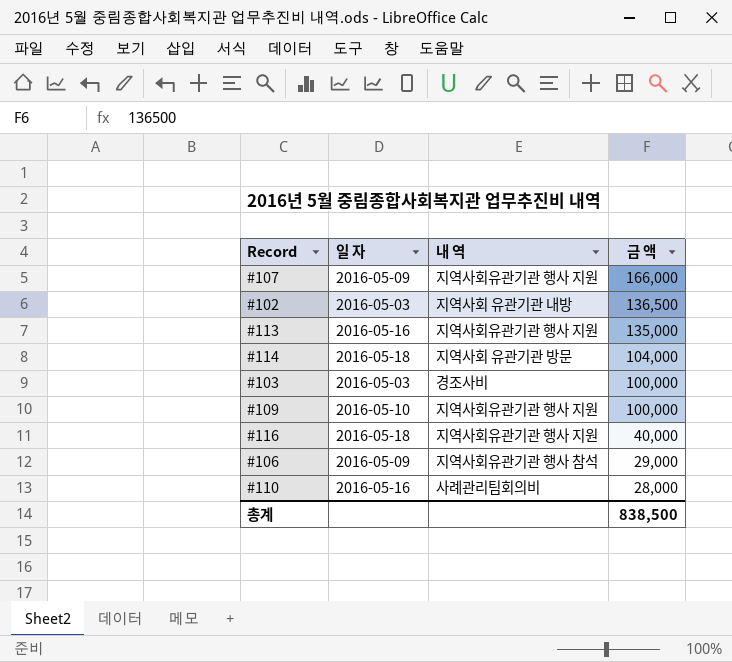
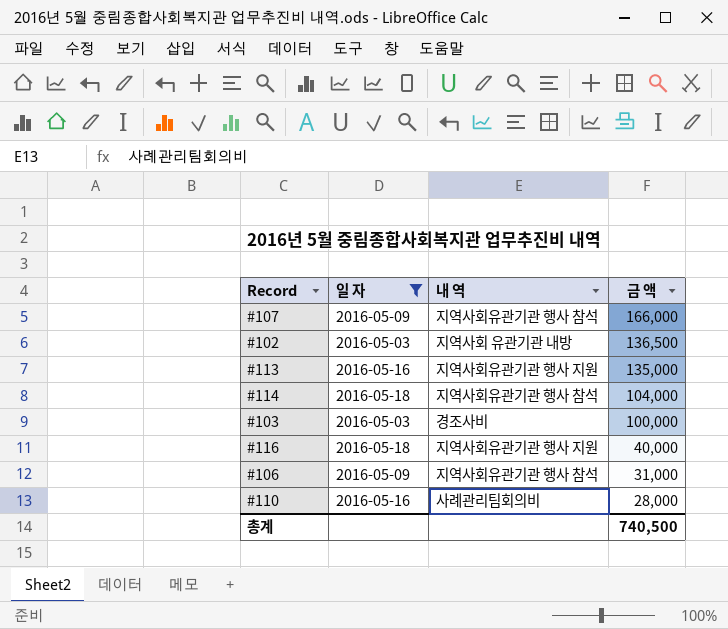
filter: none -> 일 자 != 2016-05-10
#107 | 내 역: 지역사회유관기관 행사 지원 -> 지역사회유관기관 행사 참석
#114 | 내 역: 지역사회 유관기관 방문 -> 지역사회유관기관 행사 참석
#106 | 금 액: 29,000 -> 31,000
총계 | 금 액: 838,500 -> 740,500

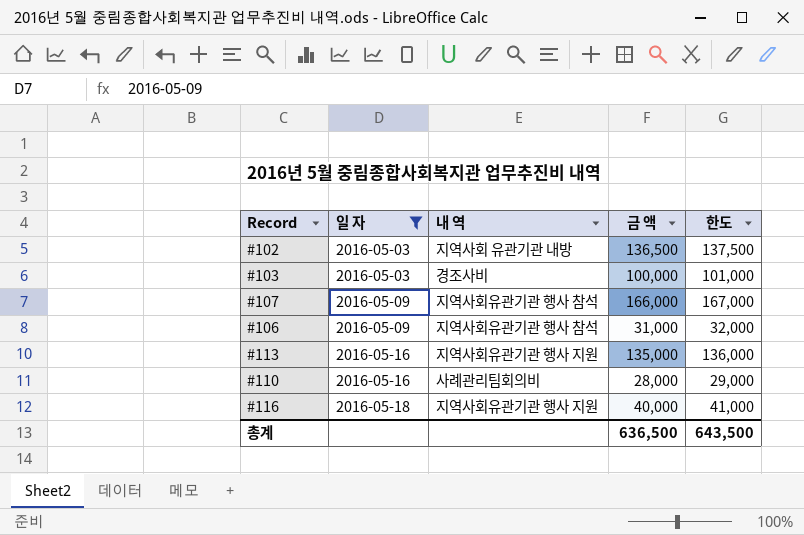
row order: 금 액 descending -> 일 자 ascending
column 한도 | formula: none -> [금 액] + 1000
row #114: 2016-05-18 | 지역사회유관기관 행사 참석 | 104,000 -> none
총계 | 금 액: 740,500 -> 636,500

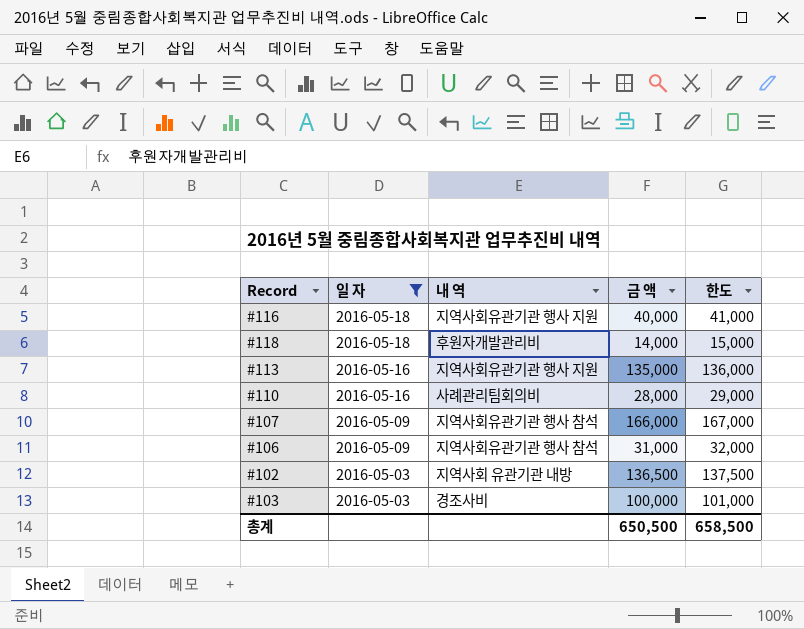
row order: 일 자 ascending -> 일 자 descending
row #118: none -> 2016-05-18 | 후원자개발관리비 | 14,000 | 15,000
총계 | 금 액: 636,500 -> 650,500
총계 | 한도: 643,500 -> 658,500

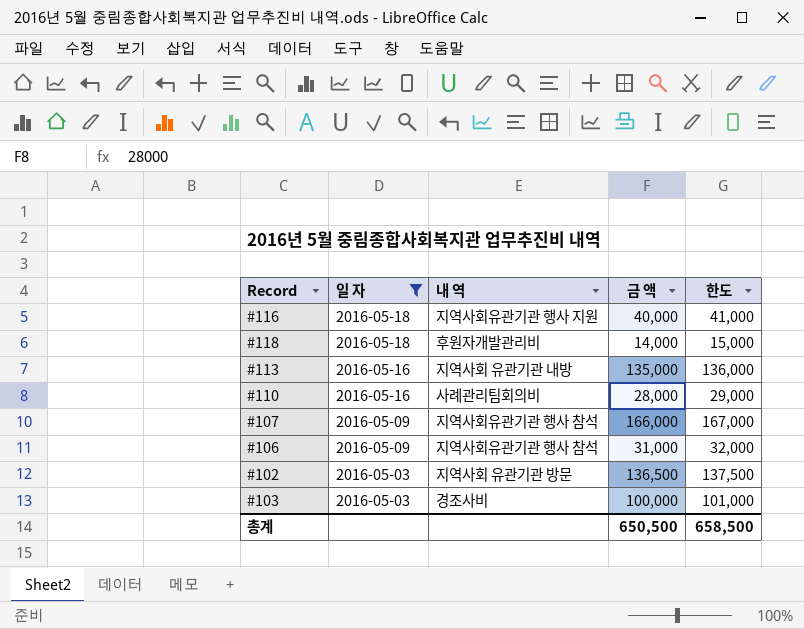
#113 | 내 역: 지역사회유관기관 행사 지원 -> 지역사회 유관기관 내방
#102 | 내 역: 지역사회 유관기관 내방 -> 지역사회 유관기관 방문

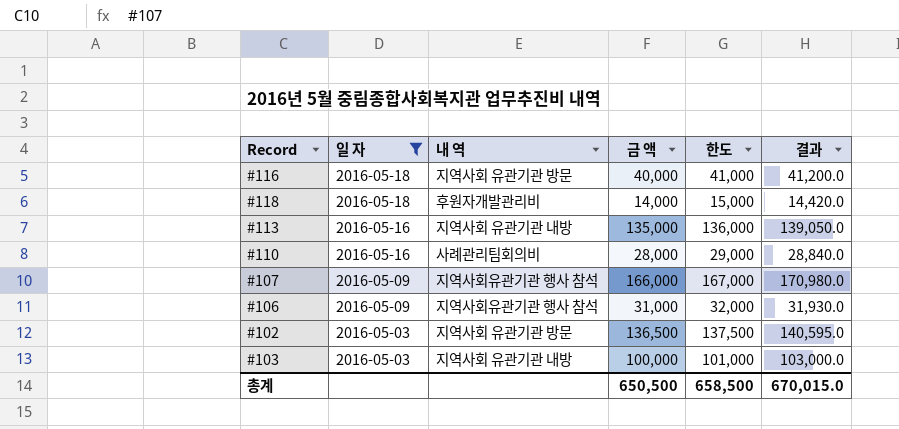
column 결과 | formula: none -> [금 액] * 1.03
#116 | 내 역: 지역사회유관기관 행사 지원 -> 지역사회 유관기관 방문
#103 | 내 역: 경조사비 -> 지역사회 유관기관 내방

